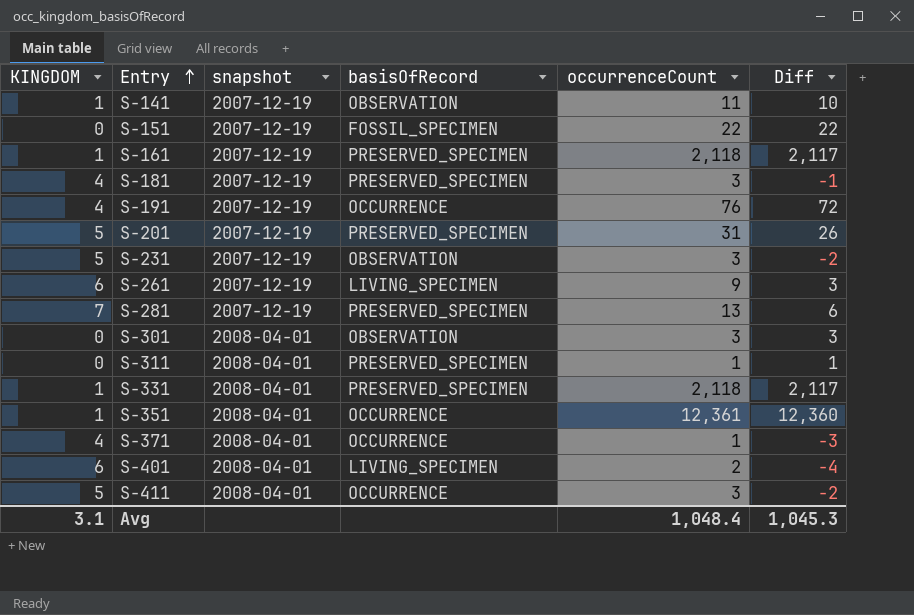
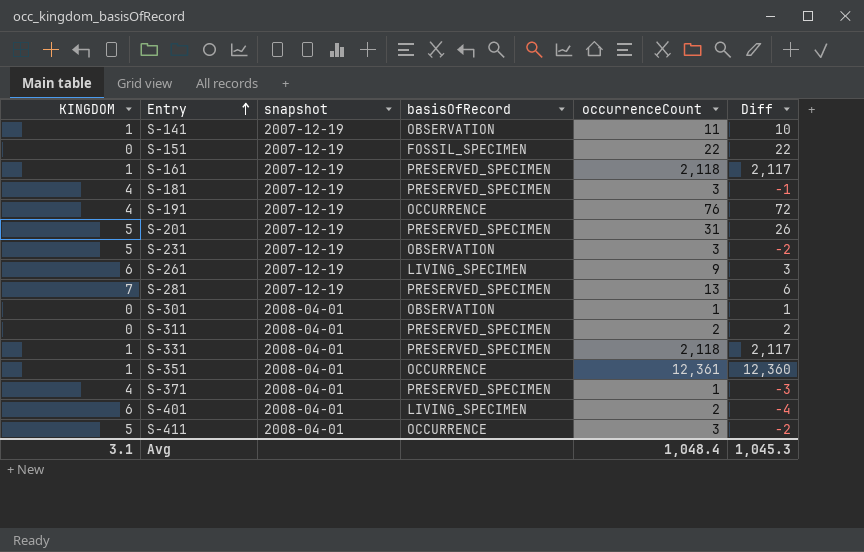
S-301 | occurrenceCount: 3 -> 1
S-301 | Diff: 3 -> 1
S-311 | occurrenceCount: 1 -> 2
S-311 | Diff: 1 -> 2
S-371 | basisOfRecord: OCCURRENCE -> PRESERVED_SPECIMEN

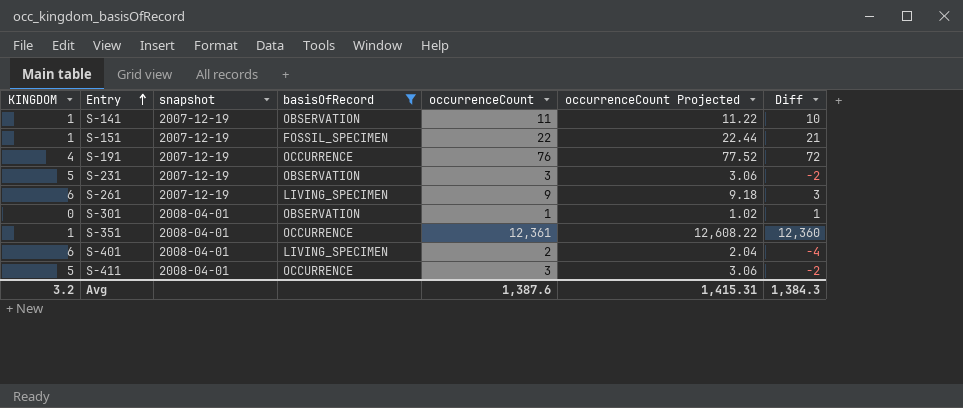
filter: none -> basisOfRecord != PRESERVED_SPECIMEN
column occurrenceCount Projected | formula: none -> [occurrenceCount] * 1.02
S-151 | KINGDOM: 0 -> 1
S-151 | Diff: 22 -> 21
Avg | KINGDOM: 3.1 -> 3.2
Avg | occurrenceCount: 1,048.4 -> 1,387.6
Avg | Diff: 1,045.3 -> 1,384.3

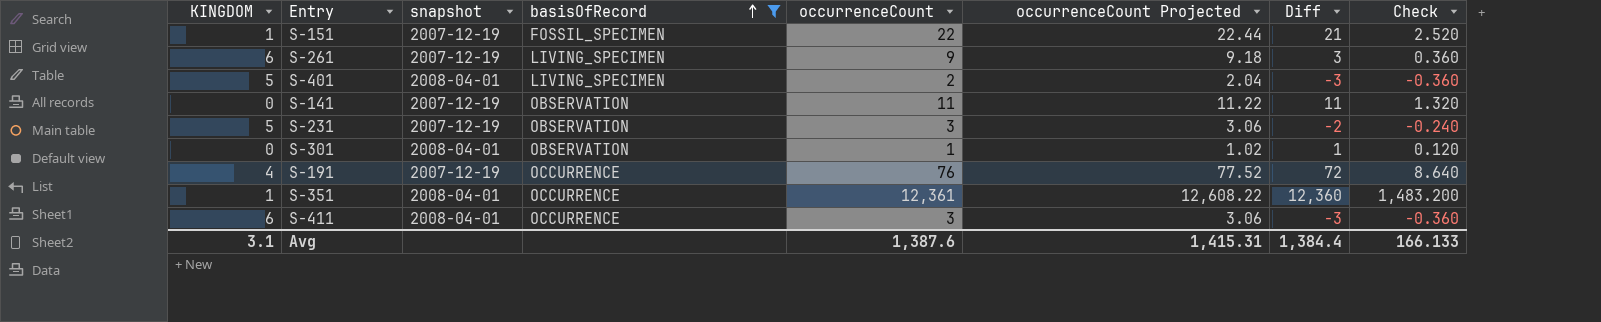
row order: Entry ascending -> basisOfRecord ascending
column Check | formula: none -> [Diff] * 0.12
S-401 | KINGDOM: 6 -> 5
S-401 | Diff: -4 -> -3
S-141 | KINGDOM: 1 -> 0
S-141 | Diff: 10 -> 11
S-411 | KINGDOM: 5 -> 6
S-411 | Diff: -2 -> -3
Avg | KINGDOM: 3.2 -> 3.1
Avg | Diff: 1,384.3 -> 1,384.4

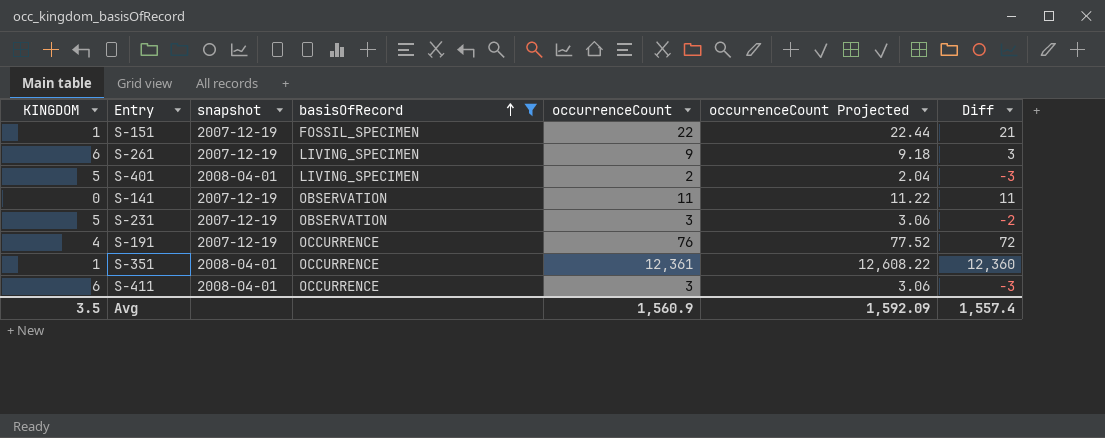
column Check | formula: [Diff] * 0.12 -> none
row S-301: 0 | 2008-04-01 | OBSERVATION | 1 | 1.02 | 1 | 0.120 -> none
Avg | KINGDOM: 3.1 -> 3.5
Avg | occurrenceCount: 1,387.6 -> 1,560.9
Avg | occurrenceCount Projected: 1,415.31 -> 1,592.09
Avg | Diff: 1,384.4 -> 1,557.4

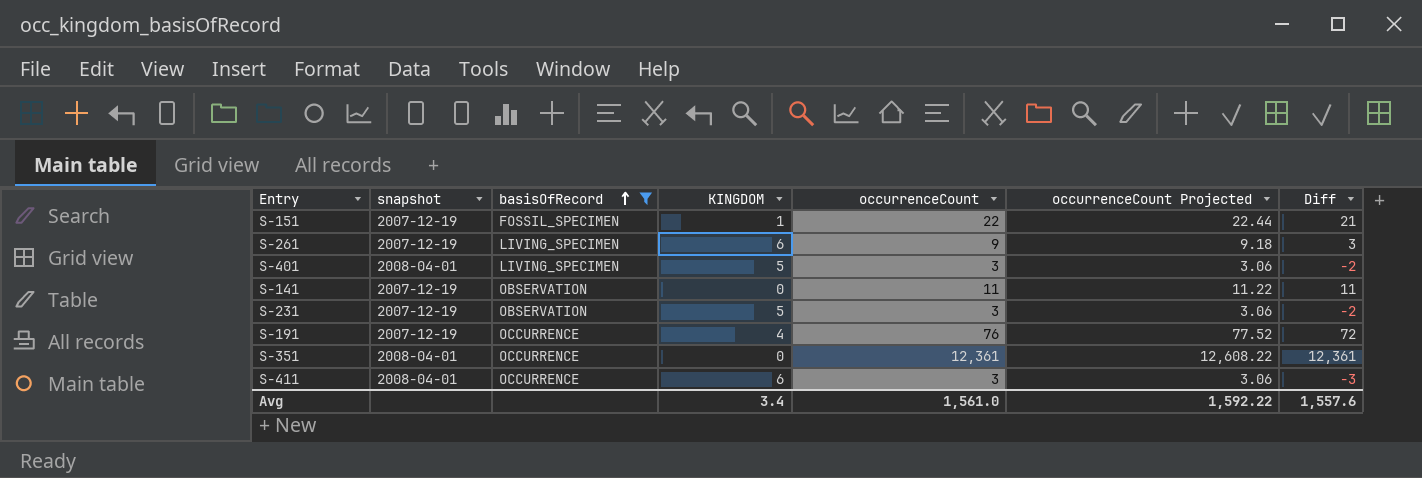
column KINGDOM | position: 1 -> 4
S-401 | occurrenceCount: 2 -> 3
S-401 | occurrenceCount Projected: 2.04 -> 3.06
S-401 | Diff: -3 -> -2
S-351 | KINGDOM: 1 -> 0
S-351 | Diff: 12,360 -> 12,361
Avg | KINGDOM: 3.5 -> 3.4
Avg | occurrenceCount: 1,560.9 -> 1,561.0
Avg | occurrenceCount Projected: 1,592.09 -> 1,592.22
Avg | Diff: 1,557.4 -> 1,557.6

